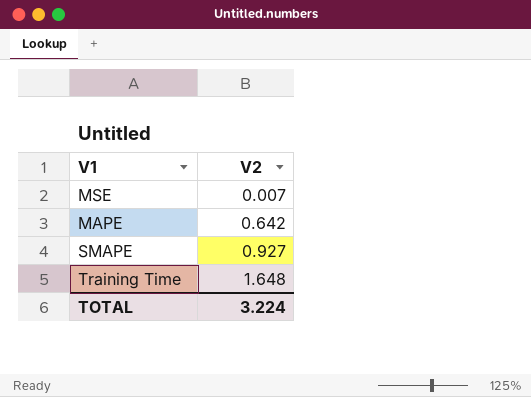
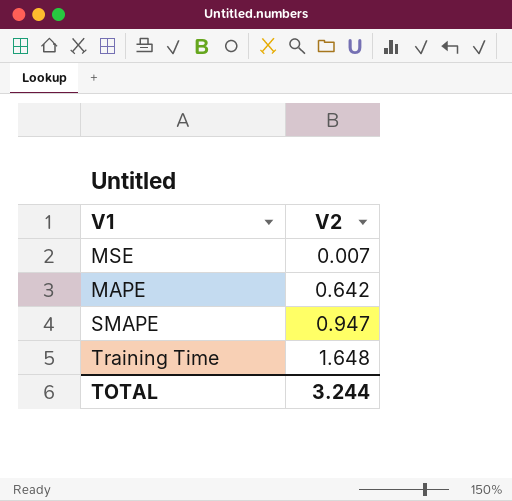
SMAPE | V2: 0.927 -> 0.947
TOTAL | V2: 3.224 -> 3.244

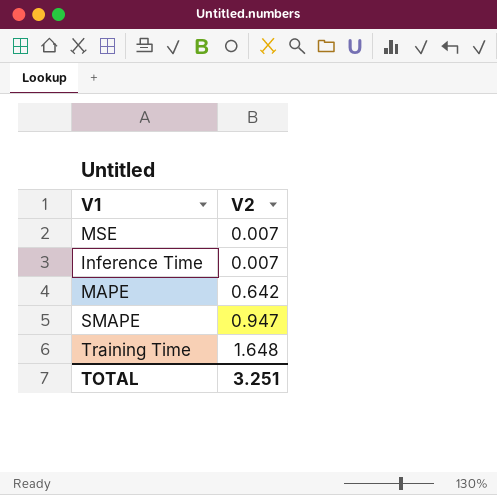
row Inference Time: none -> 0.007
TOTAL | V2: 3.244 -> 3.251

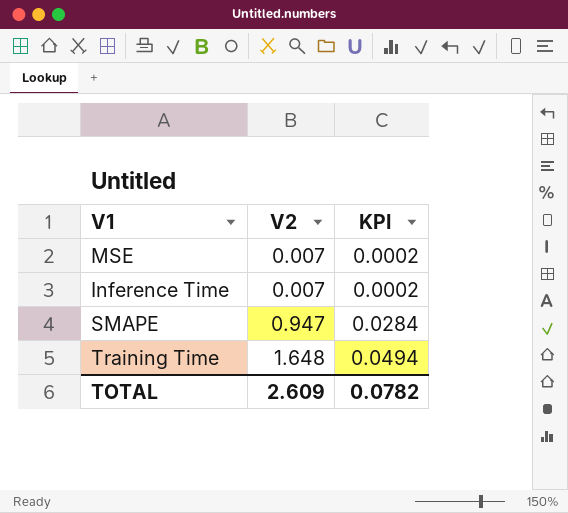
column KPI | formula: none -> [V2] * 0.03
row MAPE: 0.642 -> none
TOTAL | V2: 3.251 -> 2.609

